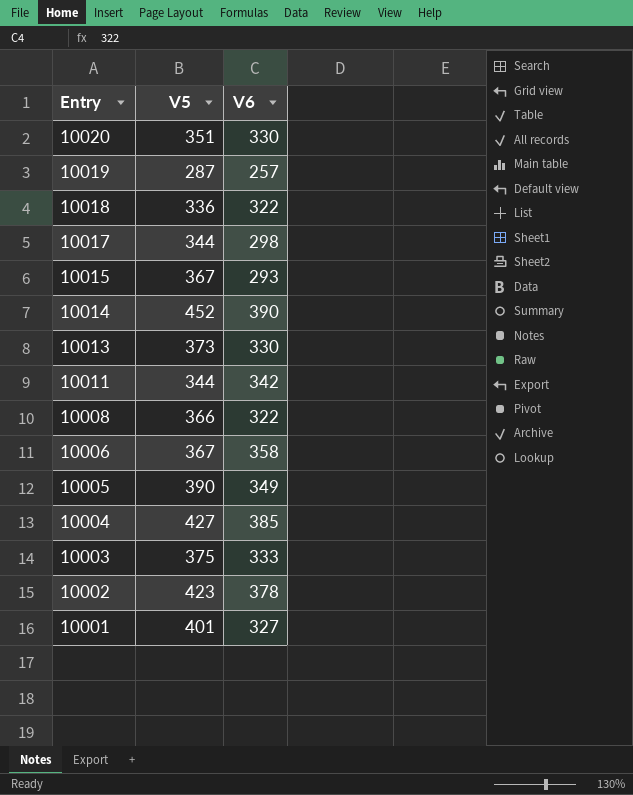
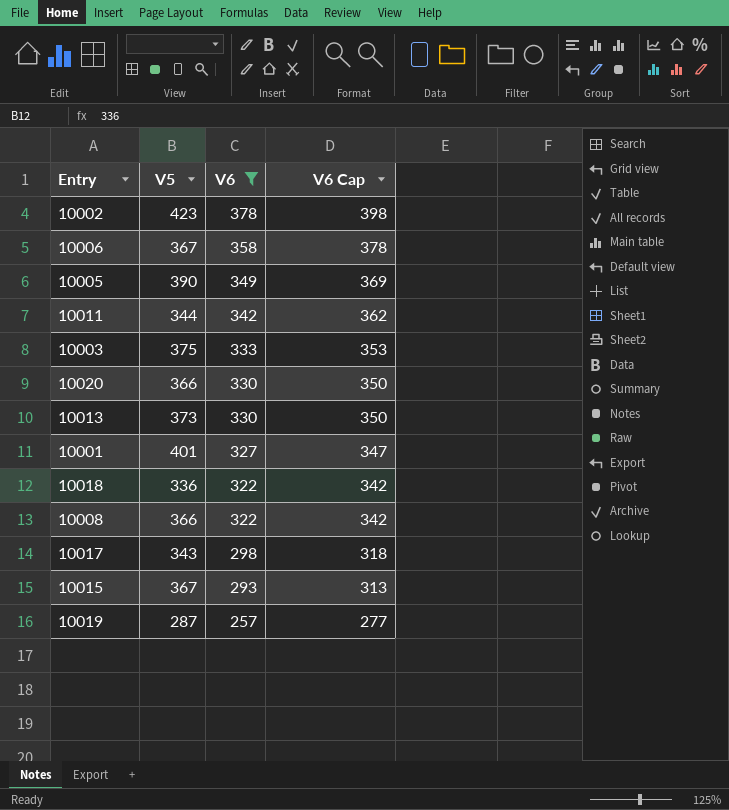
filter: none -> V6 <= 378
row order: Entry descending -> V6 descending
column V6 Cap | formula: none -> [V6] + 20
10020 | V5: 351 -> 366
10017 | V5: 344 -> 343

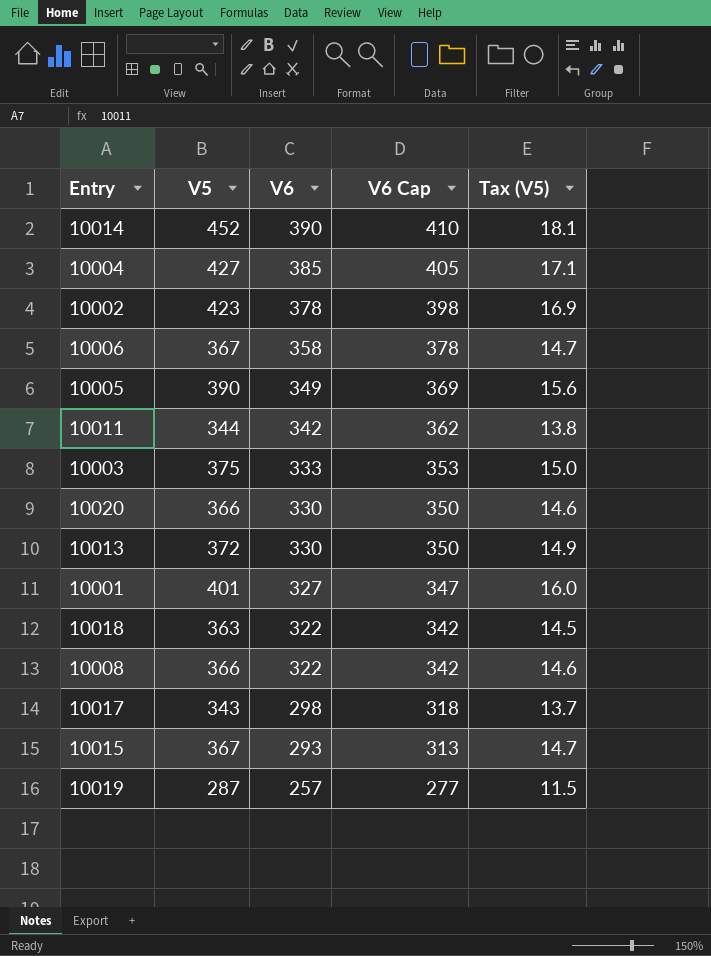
filter: V6 <= 378 -> none
column Tax (V5) | formula: none -> [V5] * 0.04
10013 | V5: 373 -> 372
10018 | V5: 336 -> 363

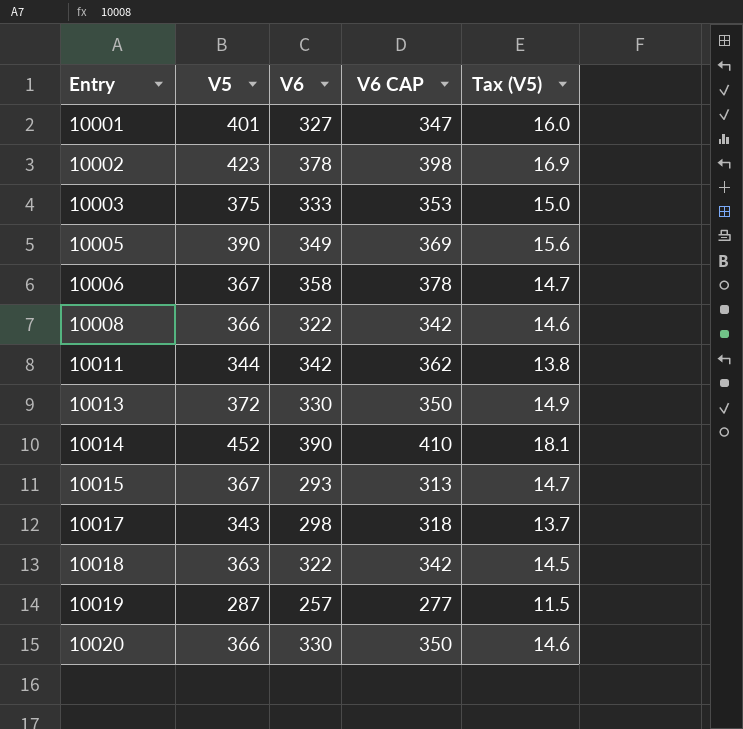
row order: V6 descending -> Entry ascending
column name: V6 Cap -> V6 CAP
row 10004: 427 | 385 | 405 | 17.1 -> none

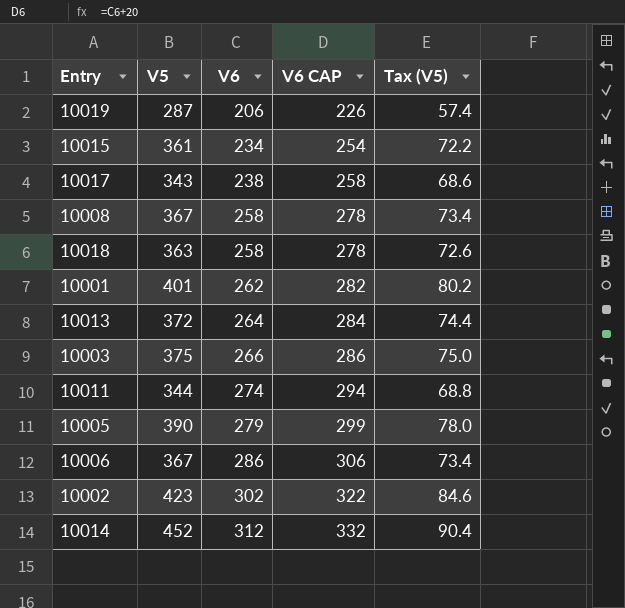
row order: Entry ascending -> V6 ascending
column Tax (V5) | formula: [V5] * 0.04 -> [V5] * 0.2
row 10020: 366 | 330 | 350 | 14.6 -> none
10019 | V6: 257 -> 206
10019 | V6 CAP: 277 -> 226
10015 | V5: 367 -> 361
10015 | V6: 293 -> 234
10015 | V6 CAP: 313 -> 254
10017 | V6: 298 -> 238
10017 | V6 CAP: 318 -> 258
10008 | V5: 366 -> 367
10008 | V6: 322 -> 258
10008 | V6 CAP: 342 -> 278
10018 | V6: 322 -> 258
10018 | V6 CAP: 342 -> 278
10001 | V6: 327 -> 262
10001 | V6 CAP: 347 -> 282
10013 | V6: 330 -> 264
10013 | V6 CAP: 350 -> 284
10003 | V6: 333 -> 266
10003 | V6 CAP: 353 -> 286
10011 | V6: 342 -> 274
10011 | V6 CAP: 362 -> 294
10005 | V6: 349 -> 279
10005 | V6 CAP: 369 -> 299
10006 | V6: 358 -> 286
10006 | V6 CAP: 378 -> 306
10002 | V6: 378 -> 302
10002 | V6 CAP: 398 -> 322
10014 | V6: 390 -> 312
10014 | V6 CAP: 410 -> 332

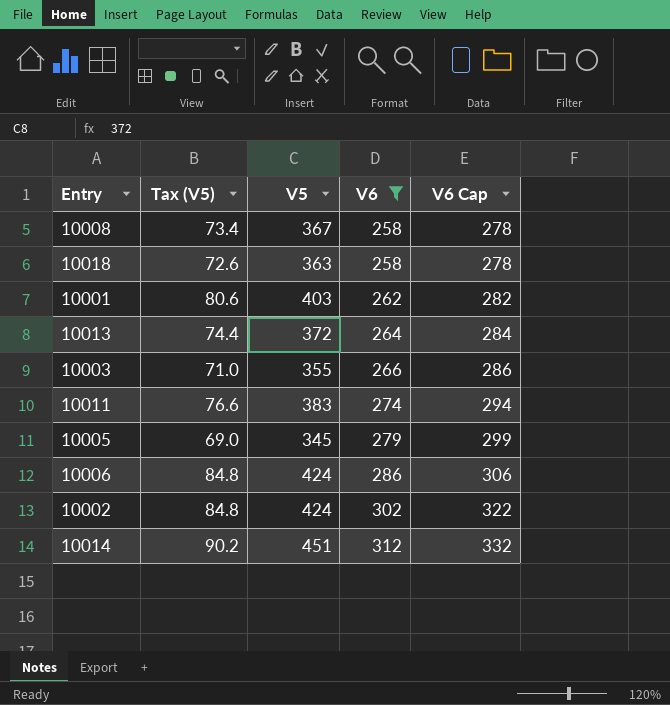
filter: none -> V6 >= 258
column Tax (V5) | position: 5 -> 2
column name: V6 CAP -> V6 Cap
10001 | Tax (V5): 80.2 -> 80.6
10001 | V5: 401 -> 403
10003 | Tax (V5): 75.0 -> 71.0
10003 | V5: 375 -> 355
10011 | Tax (V5): 68.8 -> 76.6
10011 | V5: 344 -> 383
10005 | Tax (V5): 78.0 -> 69.0
10005 | V5: 390 -> 345
10006 | Tax (V5): 73.4 -> 84.8
10006 | V5: 367 -> 424
10002 | Tax (V5): 84.6 -> 84.8
10002 | V5: 423 -> 424
10014 | Tax (V5): 90.4 -> 90.2
10014 | V5: 452 -> 451

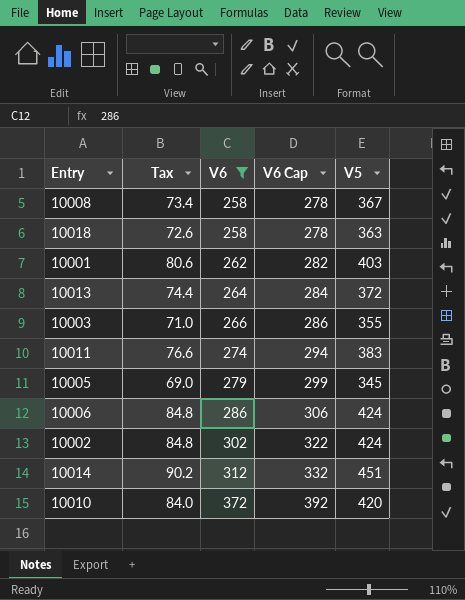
column name: Tax (V5) -> Tax
column V5 | position: 3 -> 5
row 10010: none -> 84.0 | 372 | 392 | 420

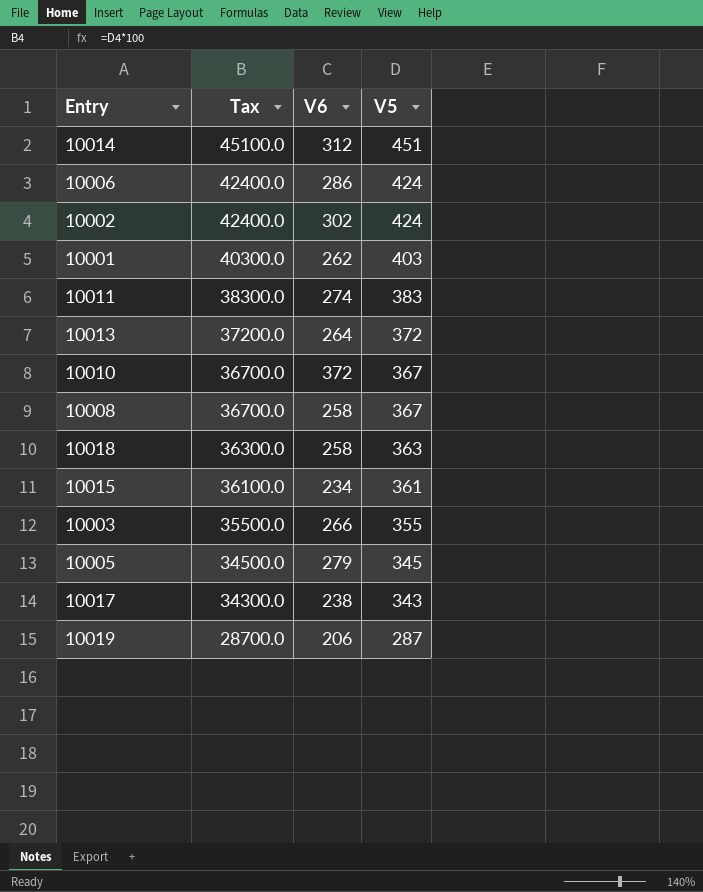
filter: V6 >= 258 -> none
row order: V6 ascending -> Tax descending
column V6 Cap | formula: [V6] + 20 -> none
column Tax | formula: [V5] * 0.2 -> [V5] * 100
10010 | V5: 420 -> 367

